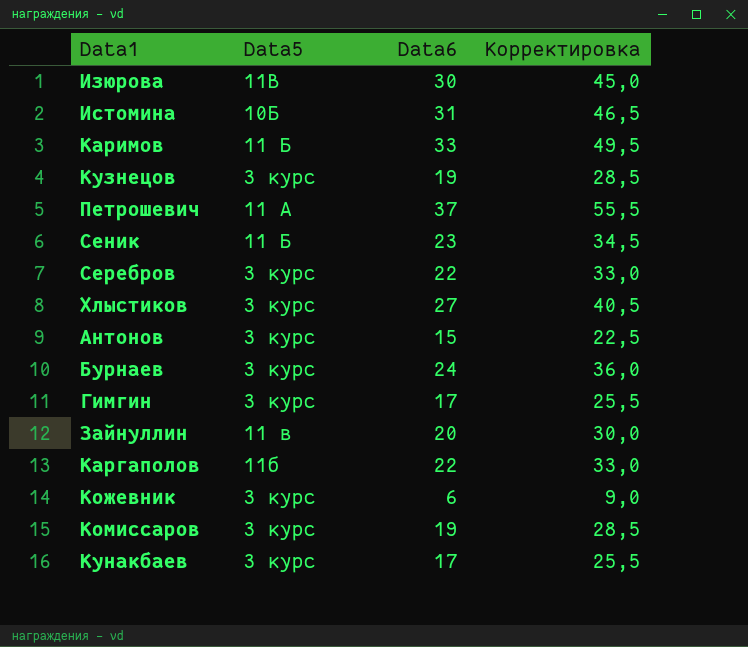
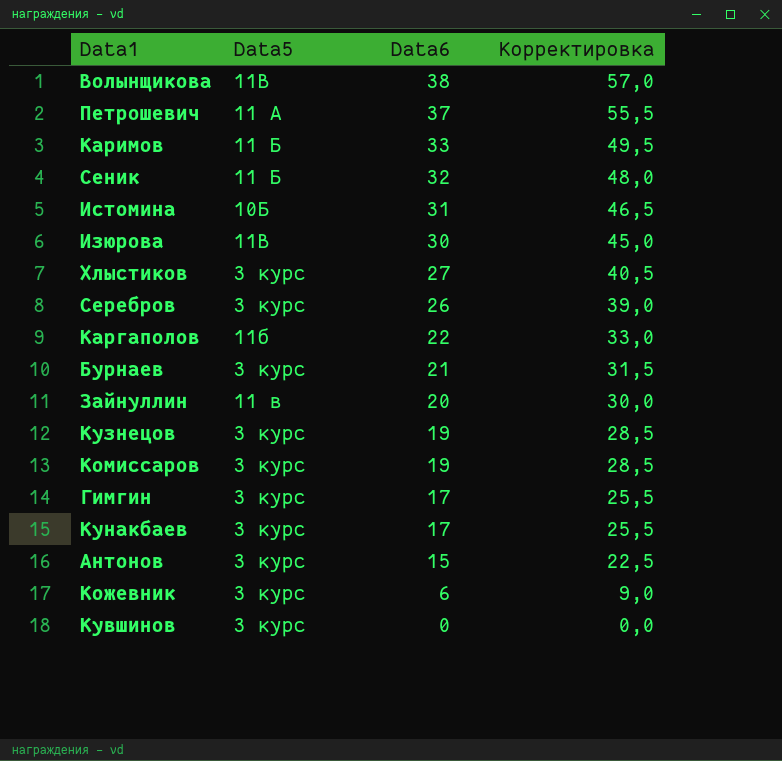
row order: none -> Data6 descending
row Волынщикова: none -> 11В | 38 | 57,0
Сеник | Data6: 23 -> 32
Сеник | Корректировка: 34,5 -> 48,0
Серебров | Data6: 22 -> 26
Серебров | Корректировка: 33,0 -> 39,0
Бурнаев | Data6: 24 -> 21
Бурнаев | Корректировка: 36,0 -> 31,5
row Кувшинов: none -> 3 курс | 0 | 0,0

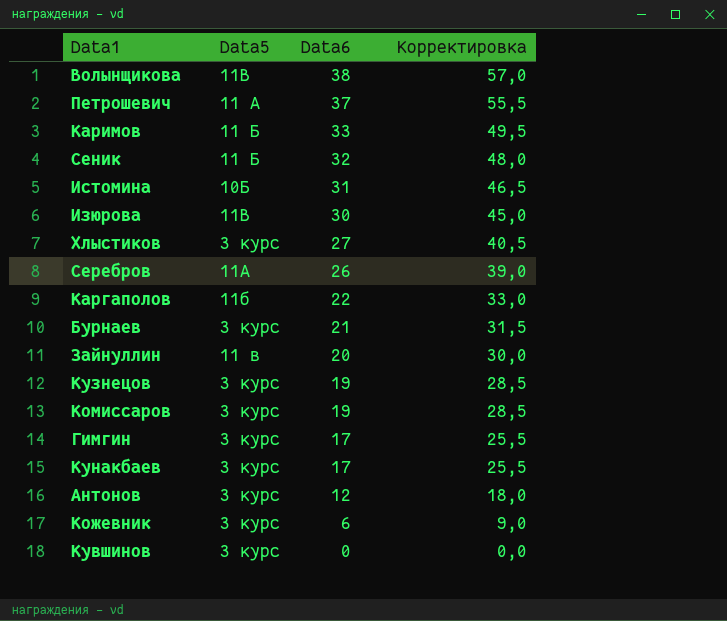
Серебров | Data5: 3 курс -> 11А
Антонов | Data6: 15 -> 12
Антонов | Корректировка: 22,5 -> 18,0

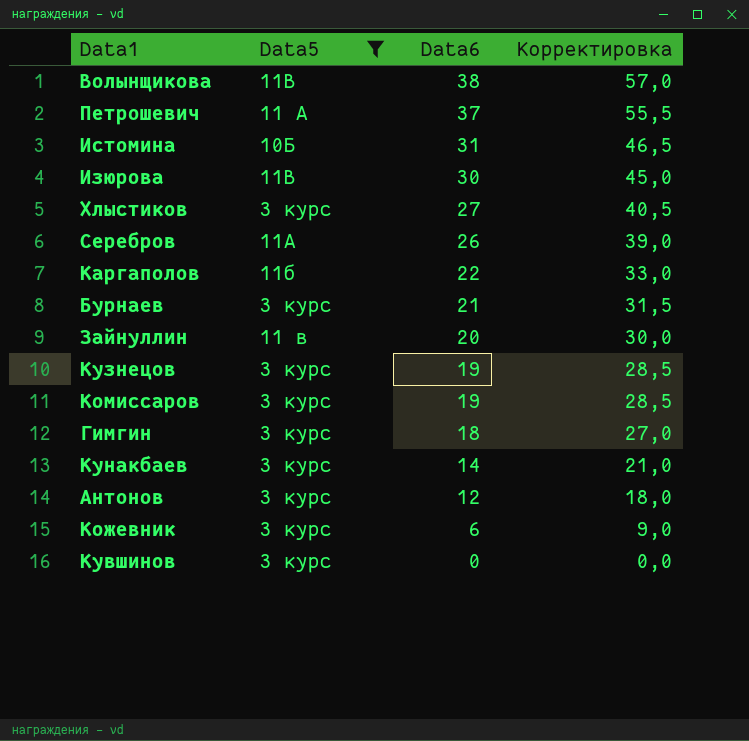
filter: none -> Data5 != 11 Б
Гимгин | Data6: 17 -> 18
Гимгин | Корректировка: 25,5 -> 27,0
Кунакбаев | Data6: 17 -> 14
Кунакбаев | Корректировка: 25,5 -> 21,0

